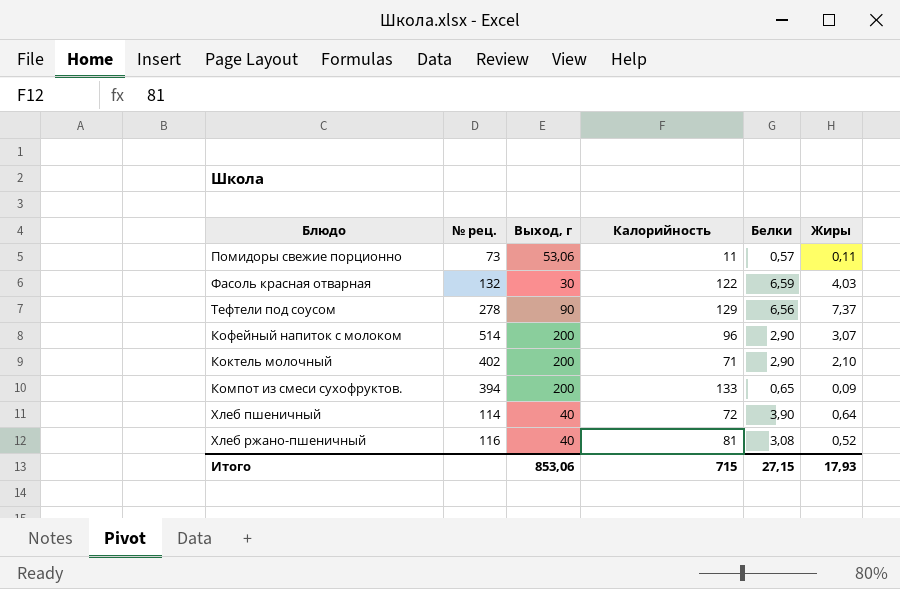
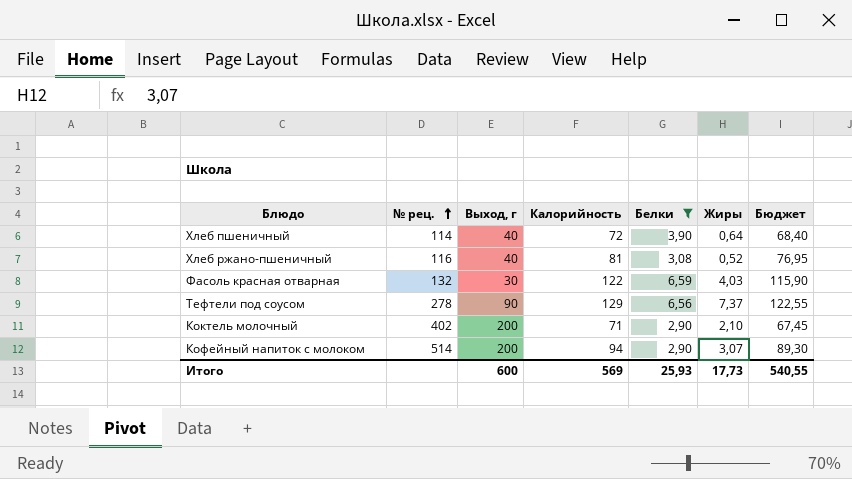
filter: none -> Белки >= 2,90
row order: none -> № рец. ascending
column Бюджет | formula: none -> [Калорийность] * 0,95
Кофейный напиток с молоком | Калорийность: 96 -> 94
Итого | Выход, г: 853,06 -> 600
Итого | Калорийность: 715 -> 569
Итого | Белки: 27,15 -> 25,93
Итого | Жиры: 17,93 -> 17,73

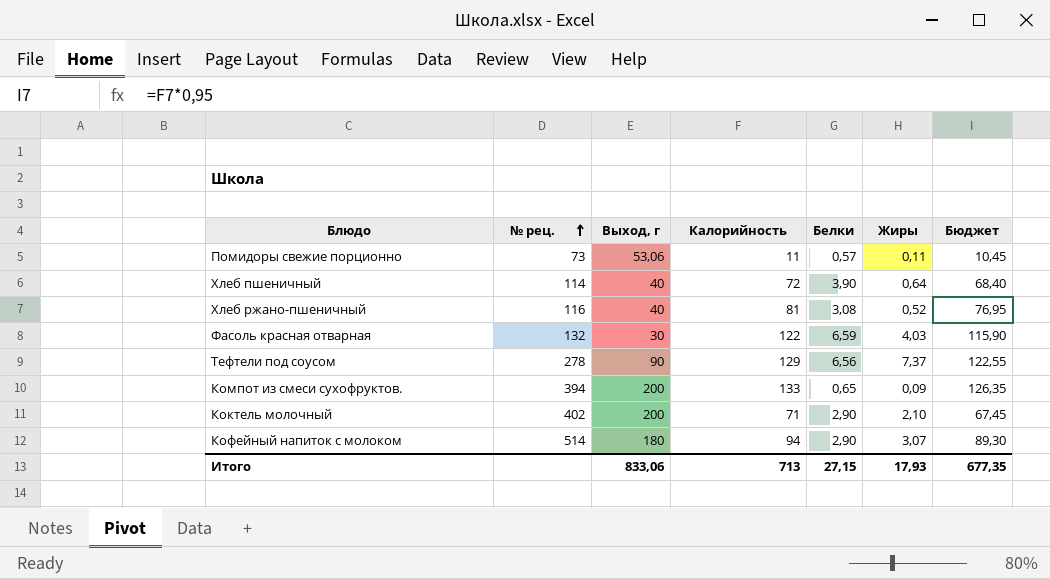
filter: Белки >= 2,90 -> none
Кофейный напиток с молоком | Выход, г: 200 -> 180
Итого | Выход, г: 600 -> 833,06
Итого | Калорийность: 569 -> 713
Итого | Белки: 25,93 -> 27,15
Итого | Жиры: 17,73 -> 17,93
Итого | Бюджет: 540,55 -> 677,35

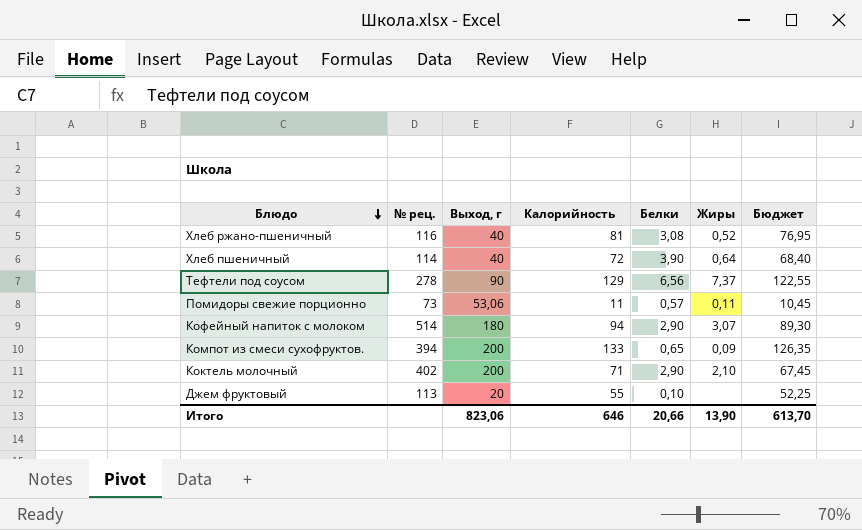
row order: № рец. ascending -> Блюдо descending
row Фасоль красная отварная: 132 | 30 | 122 | 6,59 | 4,03 | 115,90 -> none
row Джем фруктовый: none -> 113 | 20 | 55 | 0,10 | none | 52,25
Итого | Выход, г: 833,06 -> 823,06
Итого | Калорийность: 713 -> 646
Итого | Белки: 27,15 -> 20,66
Итого | Жиры: 17,93 -> 13,90
Итого | Бюджет: 677,35 -> 613,70

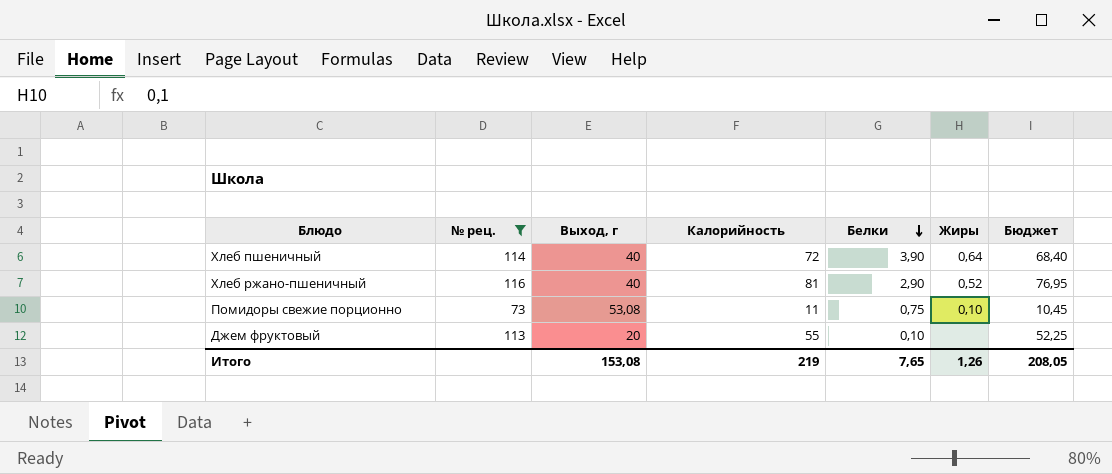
filter: none -> № рец. <= 116
row order: Блюдо descending -> Белки descending
Хлеб ржано-пшеничный | Белки: 3,08 -> 2,90
Помидоры свежие порционно | Выход, г: 53,06 -> 53,08
Помидоры свежие порционно | Белки: 0,57 -> 0,75
Помидоры свежие порционно | Жиры: 0,11 -> 0,10
Итого | Выход, г: 823,06 -> 153,08
Итого | Калорийность: 646 -> 219
Итого | Белки: 20,66 -> 7,65
Итого | Жиры: 13,90 -> 1,26
Итого | Бюджет: 613,70 -> 208,05

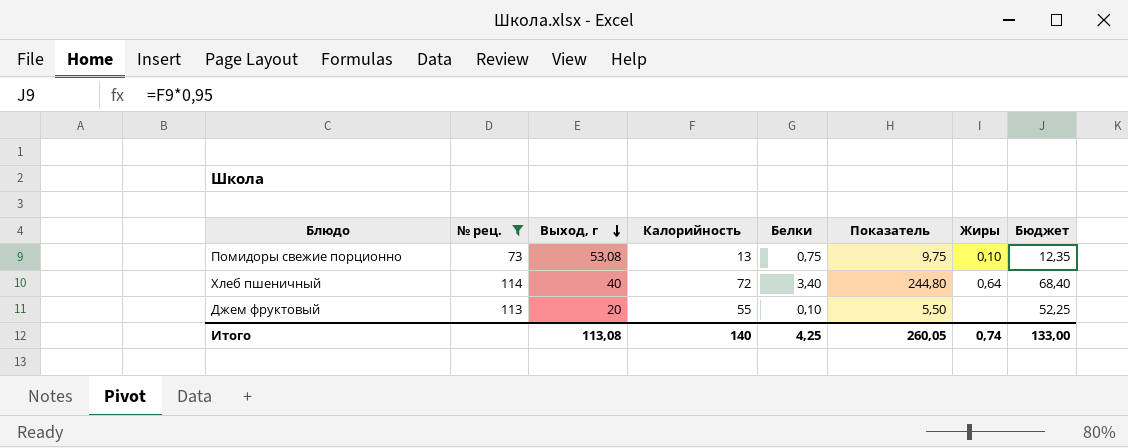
row order: Белки descending -> Выход, г descending
column Показатель | formula: none -> [Калорийность] * [Белки]
row Хлеб ржано-пшеничный: 116 | 40 | 81 | 2,90 | 0,52 | 76,95 -> none
Помидоры свежие порционно | Калорийность: 11 -> 13
Помидоры свежие порционно | Бюджет: 10,45 -> 12,35
Хлеб пшеничный | Белки: 3,90 -> 3,40
Итого | Выход, г: 153,08 -> 113,08
Итого | Калорийность: 219 -> 140
Итого | Белки: 7,65 -> 4,25
Итого | Жиры: 1,26 -> 0,74
Итого | Бюджет: 208,05 -> 133,00

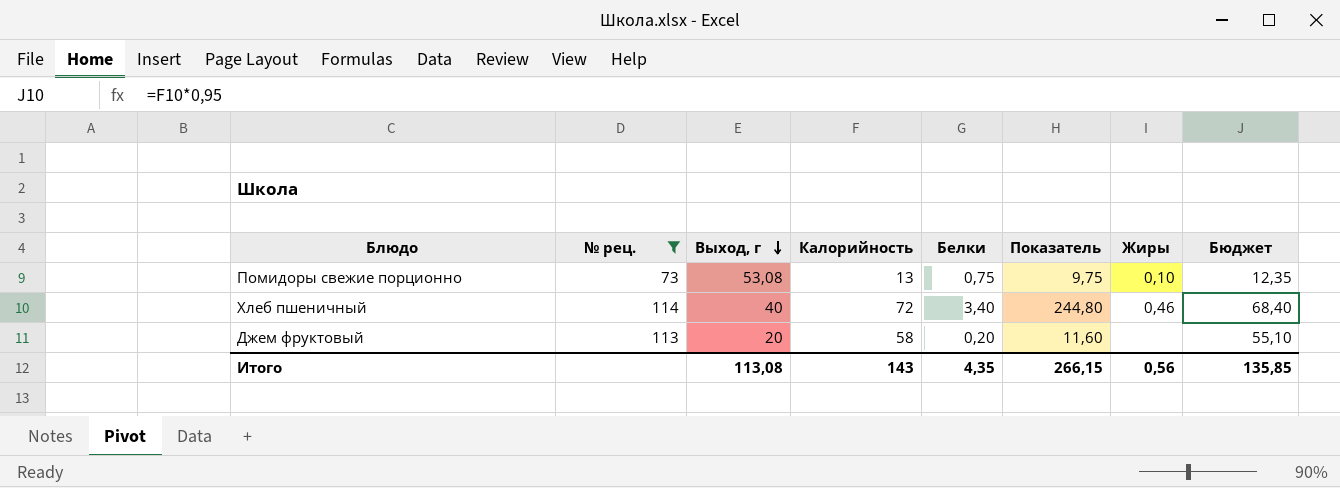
Хлеб пшеничный | Жиры: 0,64 -> 0,46
Джем фруктовый | Калорийность: 55 -> 58
Джем фруктовый | Белки: 0,10 -> 0,20
Джем фруктовый | Показатель: 5,50 -> 11,60
Джем фруктовый | Бюджет: 52,25 -> 55,10
Итого | Калорийность: 140 -> 143
Итого | Белки: 4,25 -> 4,35
Итого | Показатель: 260,05 -> 266,15
Итого | Жиры: 0,74 -> 0,56
Итого | Бюджет: 133,00 -> 135,85

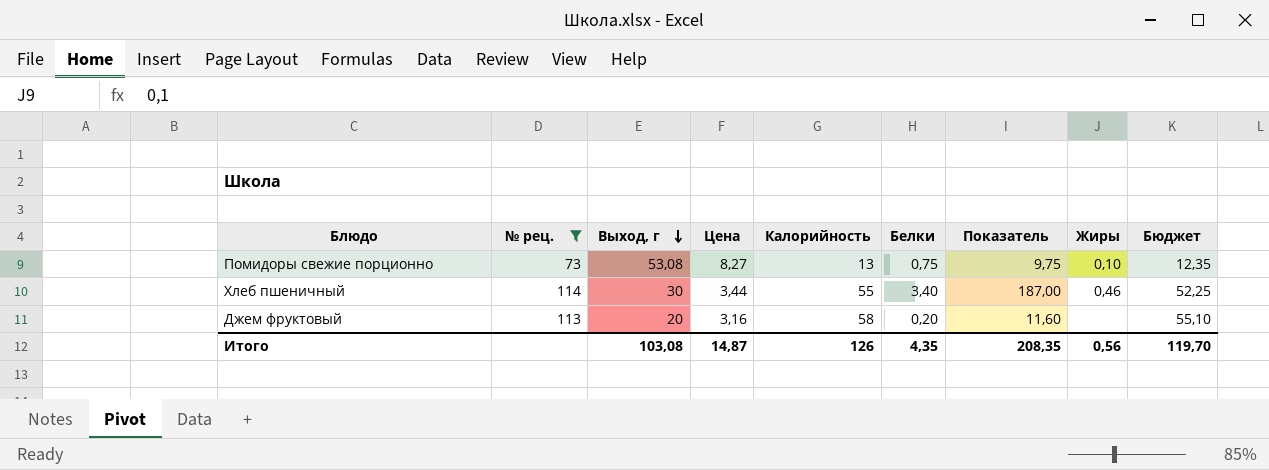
column Цена | position: none -> 4
Хлеб пшеничный | Выход, г: 40 -> 30
Хлеб пшеничный | Калорийность: 72 -> 55
Хлеб пшеничный | Показатель: 244,80 -> 187,00
Хлеб пшеничный | Бюджет: 68,40 -> 52,25
Итого | Выход, г: 113,08 -> 103,08
Итого | Калорийность: 143 -> 126
Итого | Показатель: 266,15 -> 208,35
Итого | Бюджет: 135,85 -> 119,70

